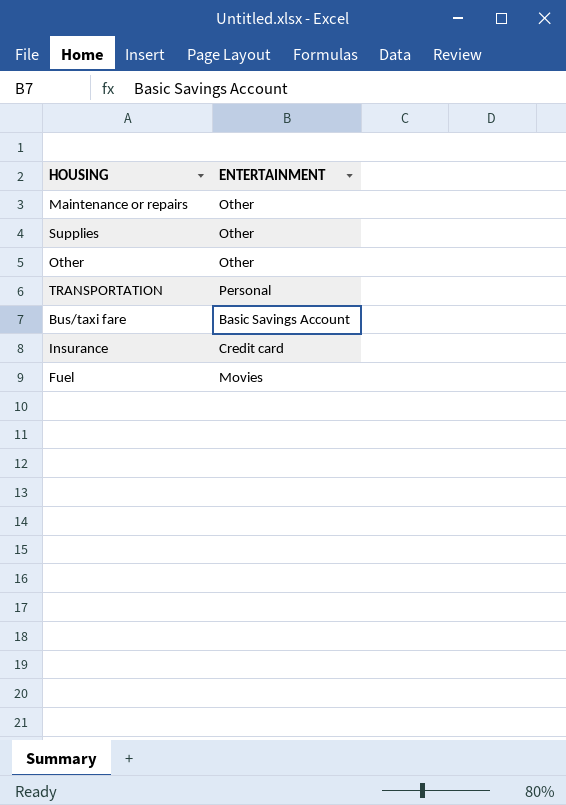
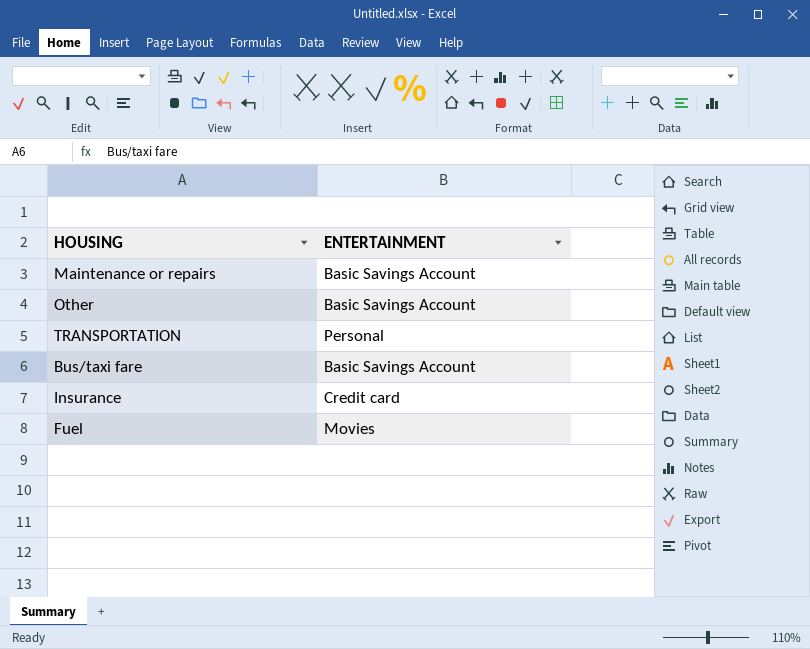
row Supplies: Other -> none
Maintenance or repairs | ENTERTAINMENT: Other -> Basic Savings Account
Other | ENTERTAINMENT: Other -> Basic Savings Account

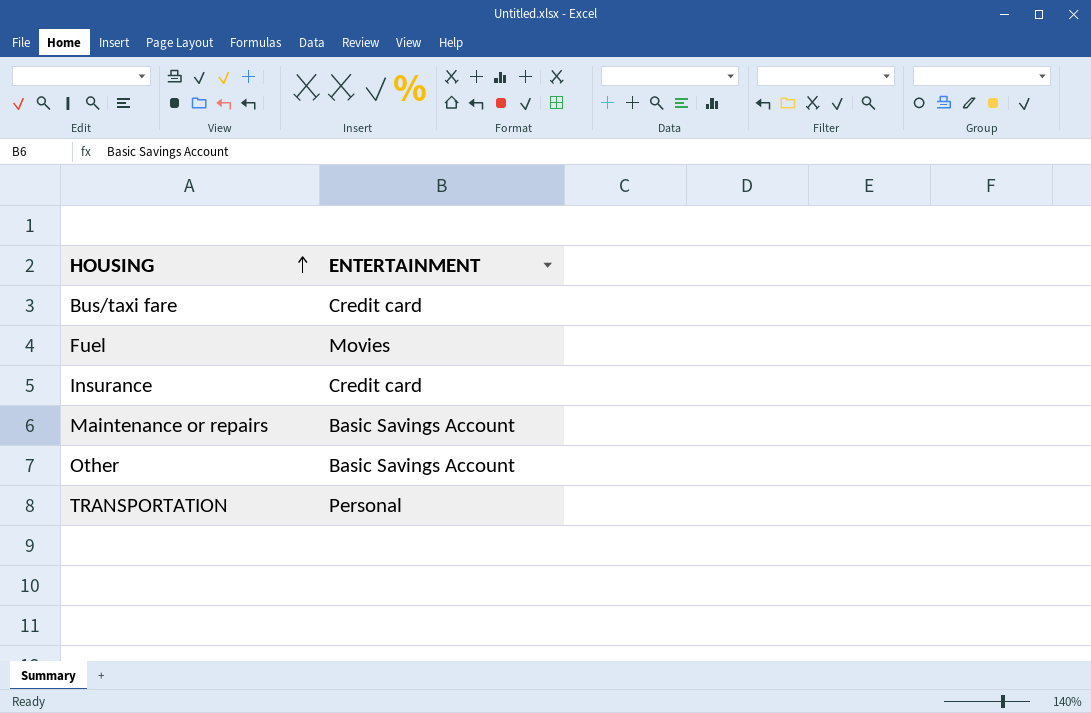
row order: none -> HOUSING ascending
Bus/taxi fare | ENTERTAINMENT: Basic Savings Account -> Credit card

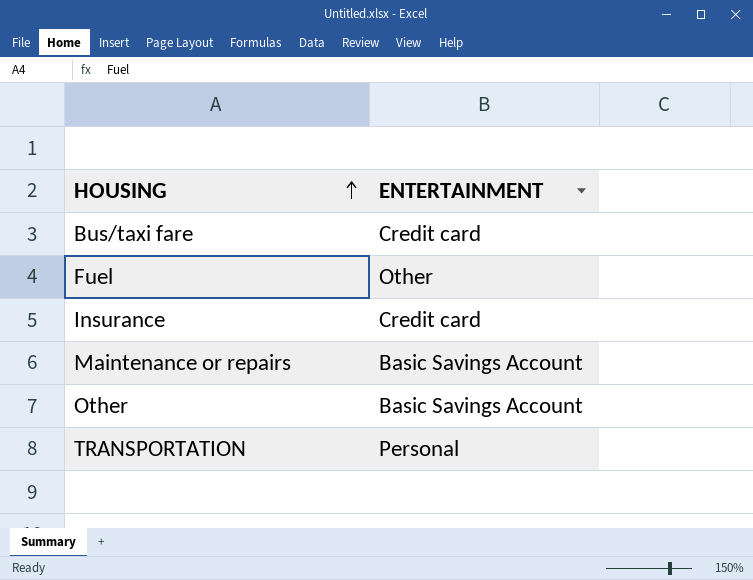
Fuel | ENTERTAINMENT: Movies -> Other

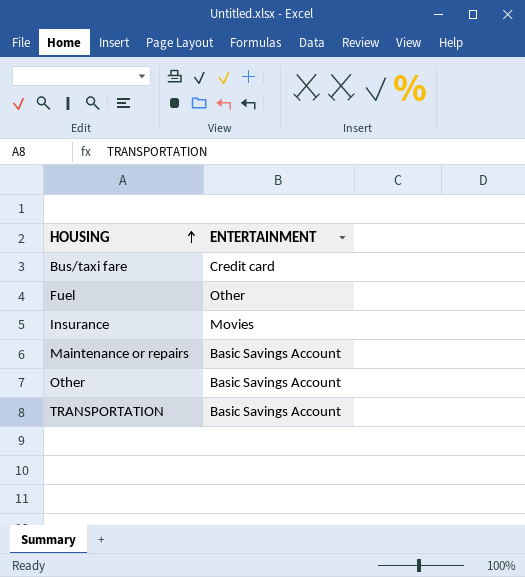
Insurance | ENTERTAINMENT: Credit card -> Movies
TRANSPORTATION | ENTERTAINMENT: Personal -> Basic Savings Account

